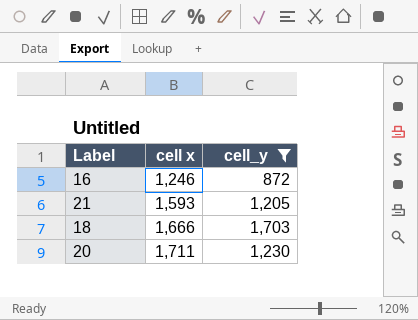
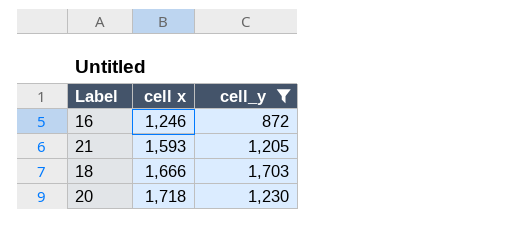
20 | cell x: 1,711 -> 1,718

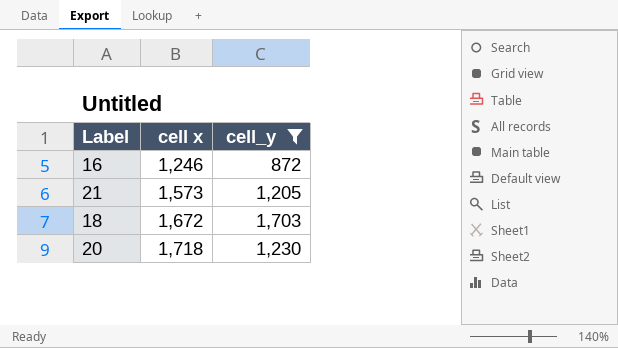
21 | cell x: 1,593 -> 1,573
18 | cell x: 1,666 -> 1,672

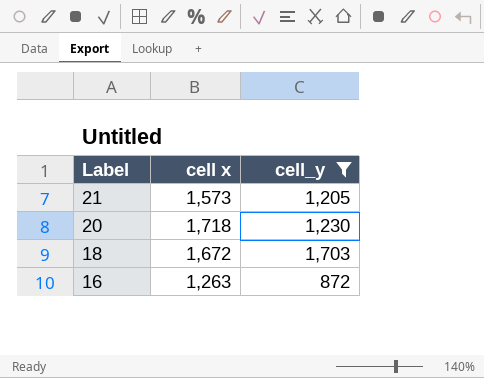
row order: cell x ascending -> Label descending
16 | cell x: 1,246 -> 1,263

